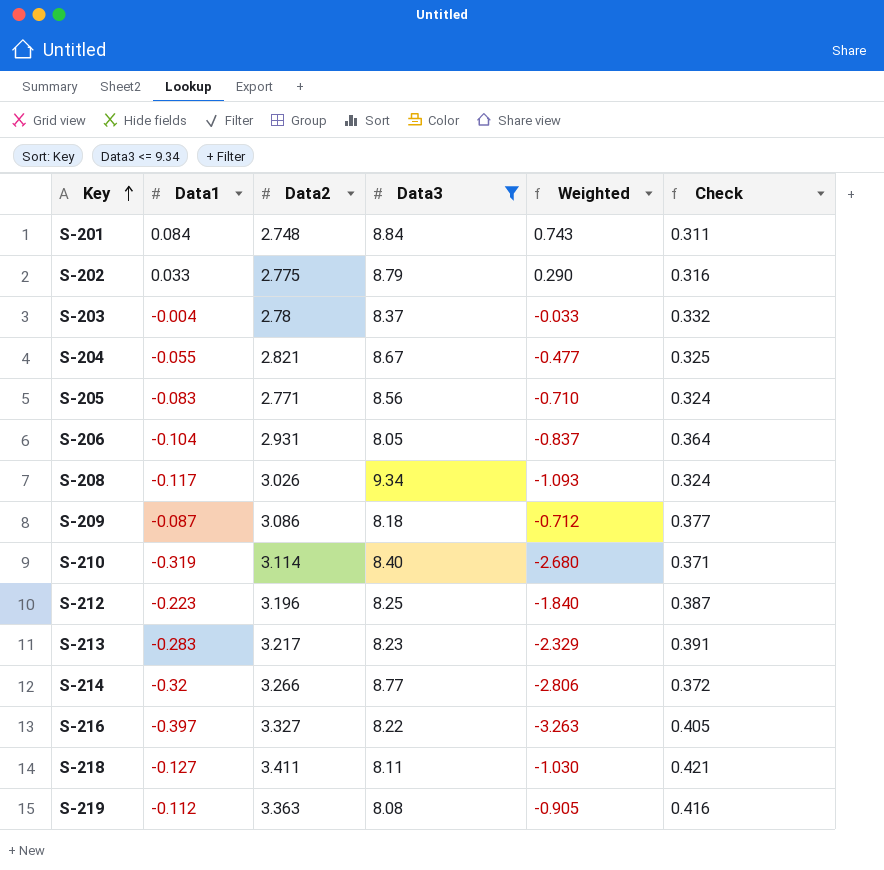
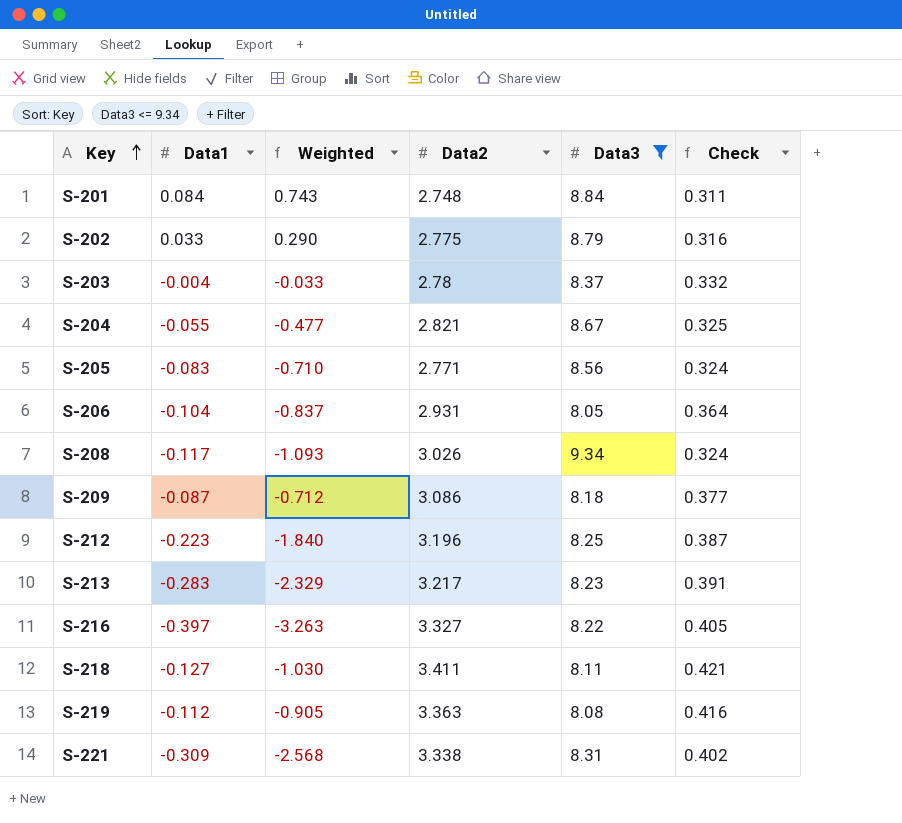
column Weighted | position: 5 -> 3
row S-210: -0.319 | 3.114 | 8.40 | -2.680 | 0.371 -> none
row S-214: -0.32 | 3.266 | 8.77 | -2.806 | 0.372 -> none
row S-221: none -> -0.309 | -2.568 | 3.338 | 8.31 | 0.402

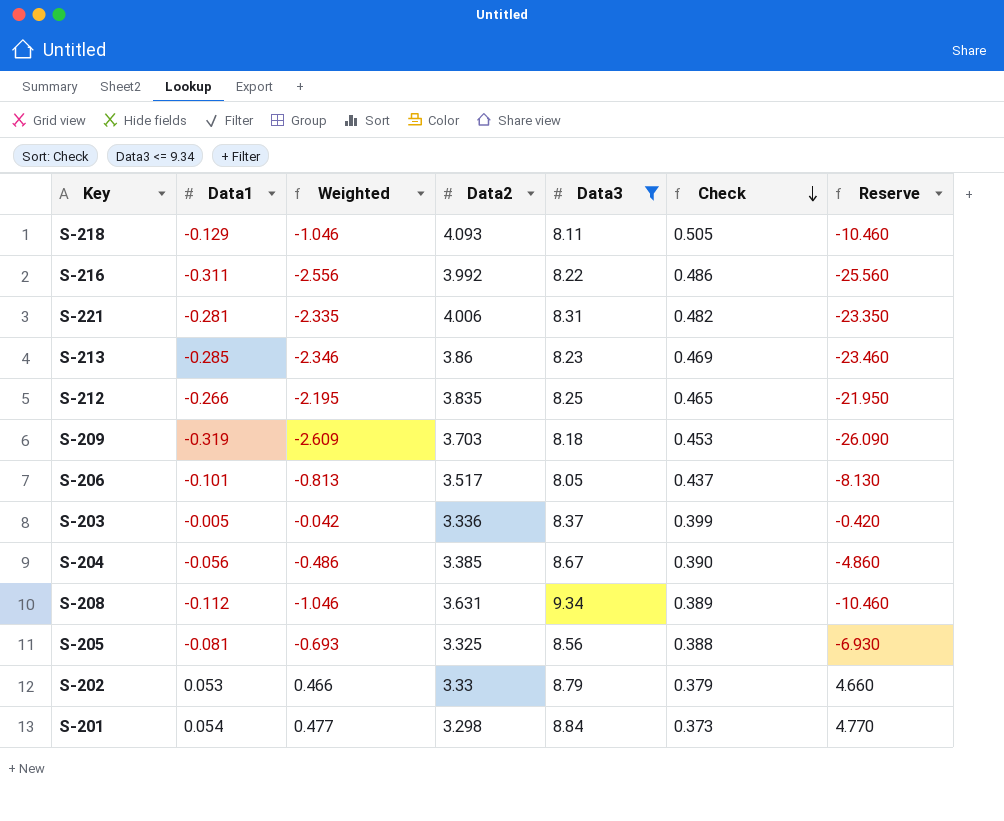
row order: Key ascending -> Check descending
column Reserve | formula: none -> [Weighted] * 10
row S-219: -0.112 | -0.905 | 3.363 | 8.08 | 0.416 -> none
S-218 | Data1: -0.127 -> -0.129
S-218 | Weighted: -1.030 -> -1.046
S-218 | Data2: 3.411 -> 4.093
S-218 | Check: 0.421 -> 0.505
S-216 | Data1: -0.397 -> -0.311
S-216 | Weighted: -3.263 -> -2.556
S-216 | Data2: 3.327 -> 3.992
S-216 | Check: 0.405 -> 0.486
S-221 | Data1: -0.309 -> -0.281
S-221 | Weighted: -2.568 -> -2.335
S-221 | Data2: 3.338 -> 4.006
S-221 | Check: 0.402 -> 0.482
S-213 | Data1: -0.283 -> -0.285
S-213 | Weighted: -2.329 -> -2.346
S-213 | Data2: 3.217 -> 3.86
S-213 | Check: 0.391 -> 0.469
S-212 | Data1: -0.223 -> -0.266
S-212 | Weighted: -1.840 -> -2.195
S-212 | Data2: 3.196 -> 3.835
S-212 | Check: 0.387 -> 0.465
S-209 | Data1: -0.087 -> -0.319
S-209 | Weighted: -0.712 -> -2.609
S-209 | Data2: 3.086 -> 3.703
S-209 | Check: 0.377 -> 0.453
S-206 | Data1: -0.104 -> -0.101
S-206 | Weighted: -0.837 -> -0.813
S-206 | Data2: 2.931 -> 3.517
S-206 | Check: 0.364 -> 0.437
S-203 | Data1: -0.004 -> -0.005
S-203 | Weighted: -0.033 -> -0.042
S-203 | Data2: 2.78 -> 3.336
S-203 | Check: 0.332 -> 0.399
S-204 | Data1: -0.055 -> -0.056
S-204 | Weighted: -0.477 -> -0.486
S-204 | Data2: 2.821 -> 3.385
S-204 | Check: 0.325 -> 0.390
S-208 | Data1: -0.117 -> -0.112
S-208 | Weighted: -1.093 -> -1.046
S-208 | Data2: 3.026 -> 3.631
S-208 | Check: 0.324 -> 0.389
S-205 | Data1: -0.083 -> -0.081
S-205 | Weighted: -0.710 -> -0.693
S-205 | Data2: 2.771 -> 3.325
S-205 | Check: 0.324 -> 0.388
S-202 | Data1: 0.033 -> 0.053
S-202 | Weighted: 0.290 -> 0.466
S-202 | Data2: 2.775 -> 3.33
S-202 | Check: 0.316 -> 0.379
S-201 | Data1: 0.084 -> 0.054
S-201 | Weighted: 0.743 -> 0.477
S-201 | Data2: 2.748 -> 3.298
S-201 | Check: 0.311 -> 0.373

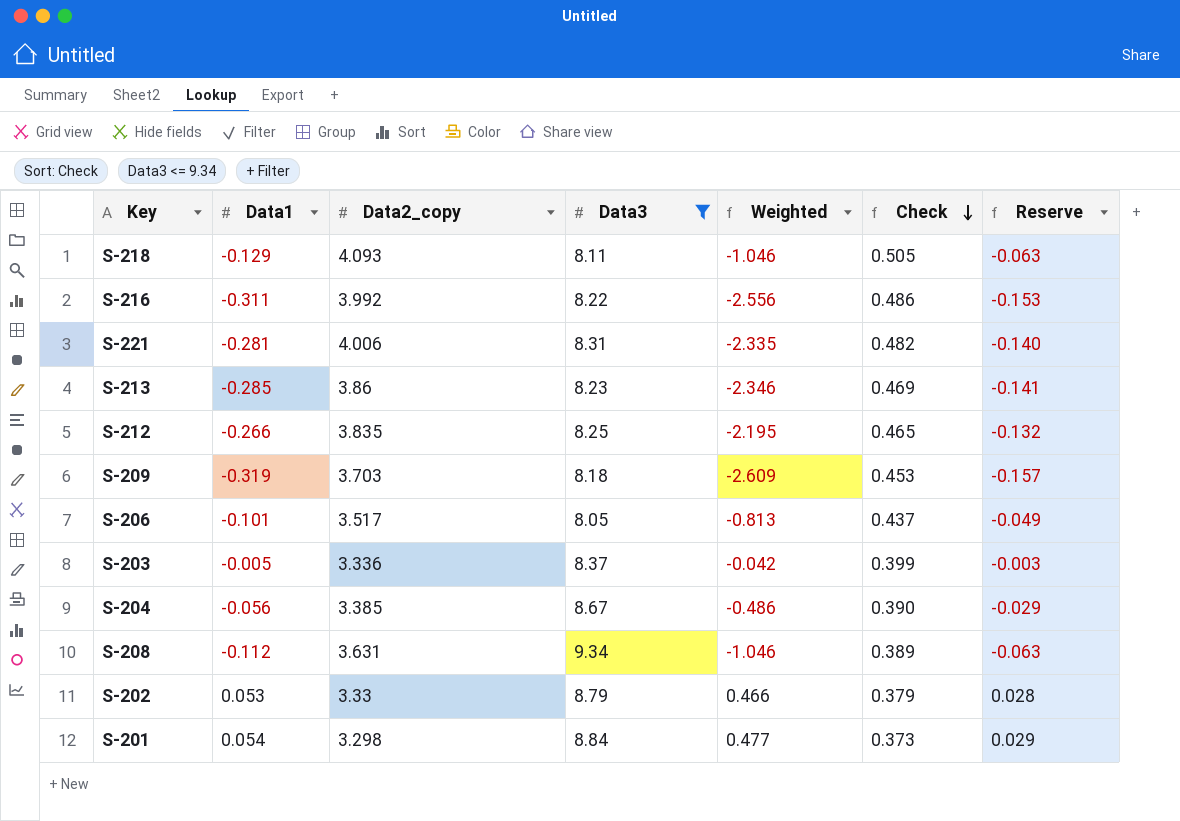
column name: Data2 -> Data2_copy
column Weighted | position: 3 -> 5
column Reserve | formula: [Weighted] * 10 -> [Weighted] * 0.06
row S-205: -0.081 | -0.693 | 3.325 | 8.56 | 0.388 | -6.930 -> none

